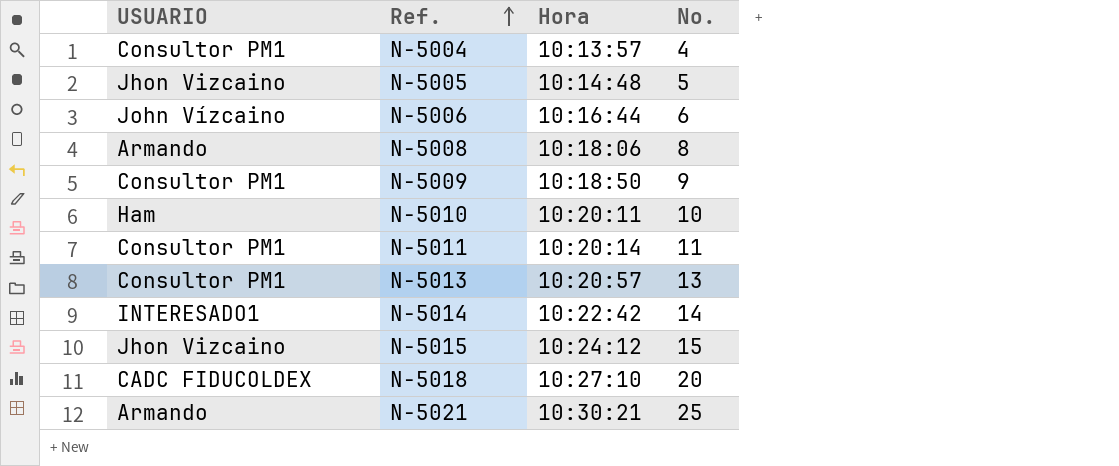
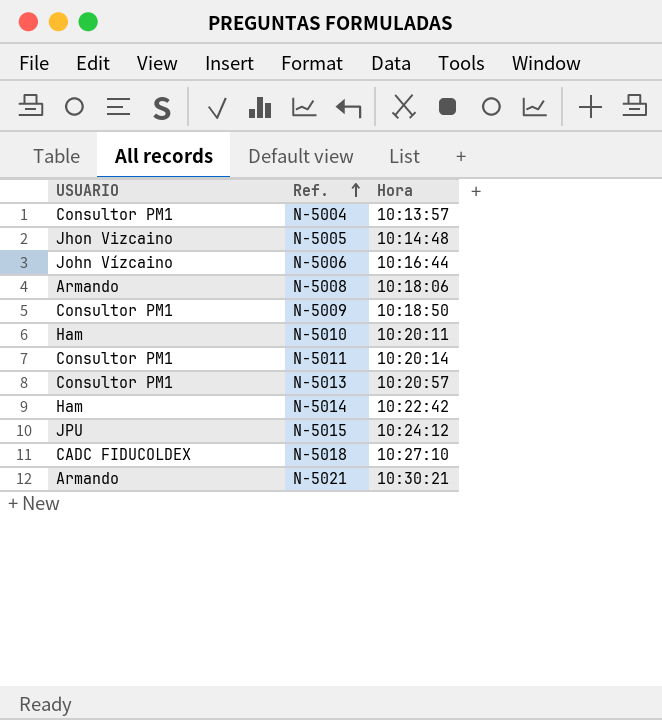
column No. | position: 4 -> none
N-5014 | USUARIO: INTERESADO1 -> Ham
N-5015 | USUARIO: Jhon Vizcaino -> JPU

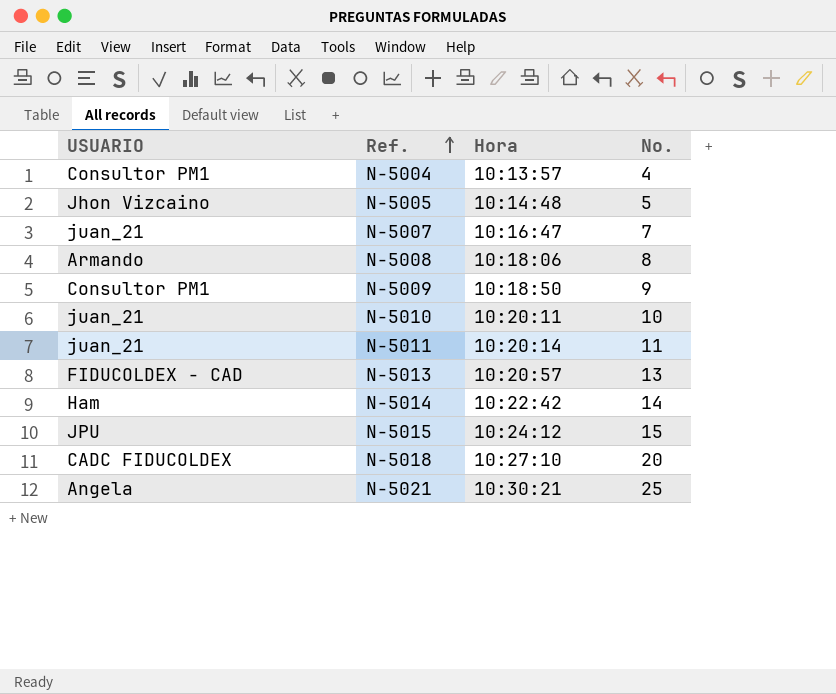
column No. | position: none -> 4
row N-5006: John Vízcaino | 10:16:44 -> none
row N-5007: none -> juan_21 | 10:16:47 | 7
N-5010 | USUARIO: Ham -> juan_21
N-5011 | USUARIO: Consultor PM1 -> juan_21
N-5013 | USUARIO: Consultor PM1 -> FIDUCOLDEX - CAD
N-5021 | USUARIO: Armando -> Angela

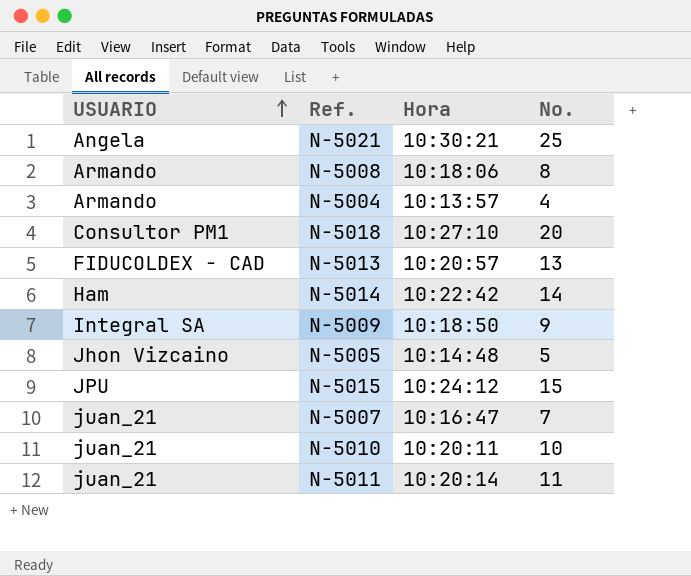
row order: Ref. ascending -> USUARIO ascending
N-5004 | USUARIO: Consultor PM1 -> Armando
N-5018 | USUARIO: CADC FIDUCOLDEX -> Consultor PM1
N-5009 | USUARIO: Consultor PM1 -> Integral SA

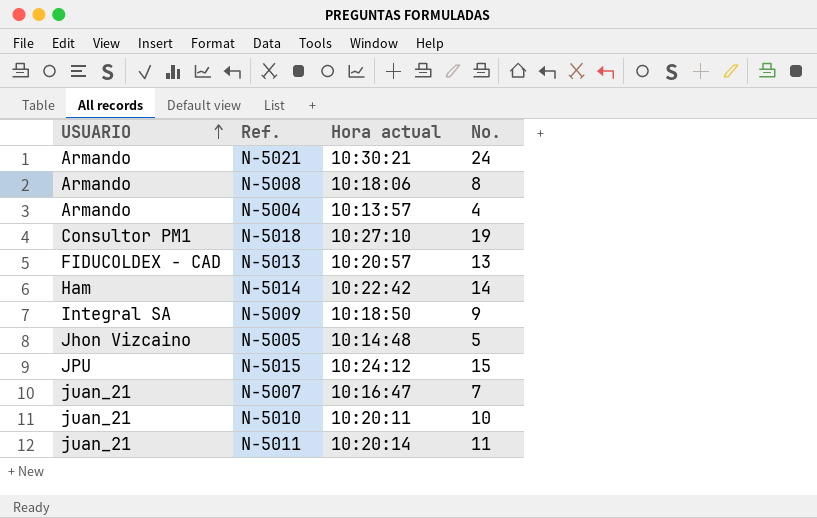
column name: Hora -> Hora actual
N-5021 | USUARIO: Angela -> Armando
N-5021 | No.: 25 -> 24
N-5018 | No.: 20 -> 19

